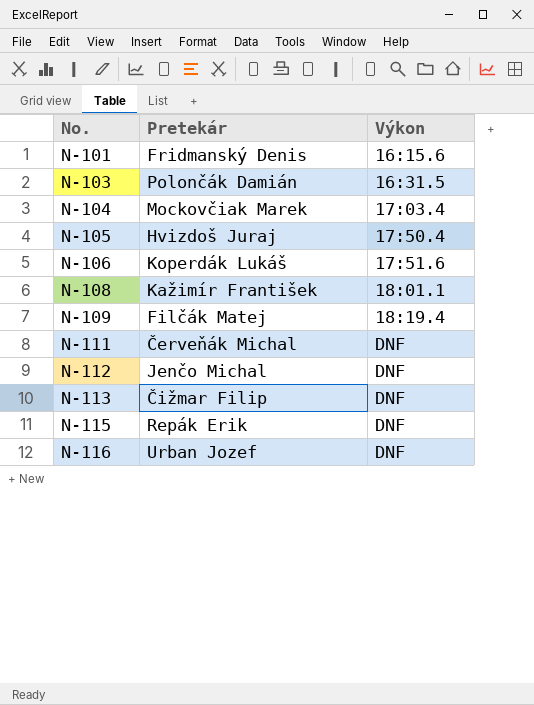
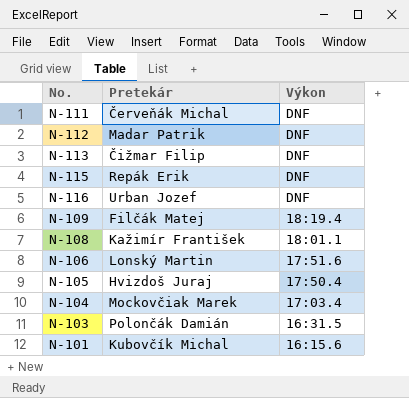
row order: No. ascending -> Výkon descending
N-112 | Pretekár: Jenčo Michal -> Madar Patrik
N-106 | Pretekár: Koperdák Lukáš -> Lonský Martin
N-101 | Pretekár: Fridmanský Denis -> Kubovčík Michal

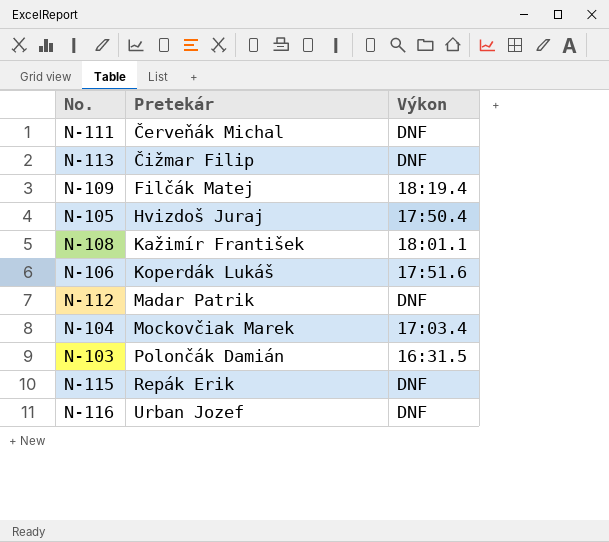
row order: Výkon descending -> Pretekár ascending
row N-101: Kubovčík Michal | 16:15.6 -> none
N-106 | Pretekár: Lonský Martin -> Koperdák Lukáš

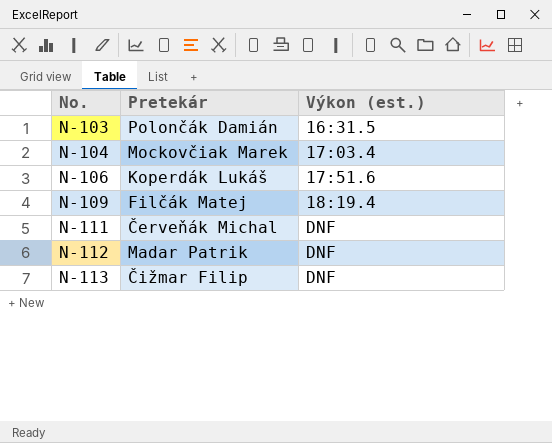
row order: Pretekár ascending -> No. ascending
column name: Výkon -> Výkon (est.)
row N-105: Hvizdoš Juraj | 17:50.4 -> none
row N-108: Kažimír František | 18:01.1 -> none
row N-115: Repák Erik | DNF -> none
row N-116: Urban Jozef | DNF -> none

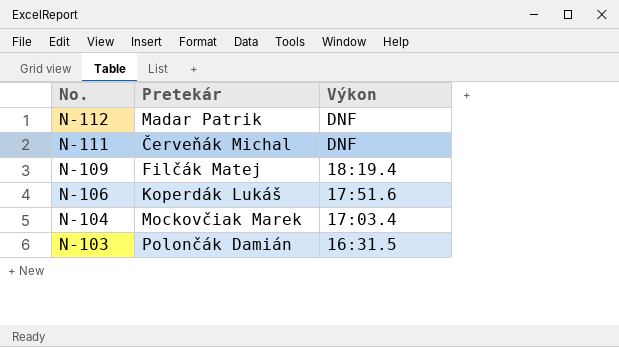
row order: No. ascending -> No. descending
column name: Výkon (est.) -> Výkon
row N-113: Čižmar Filip | DNF -> none

